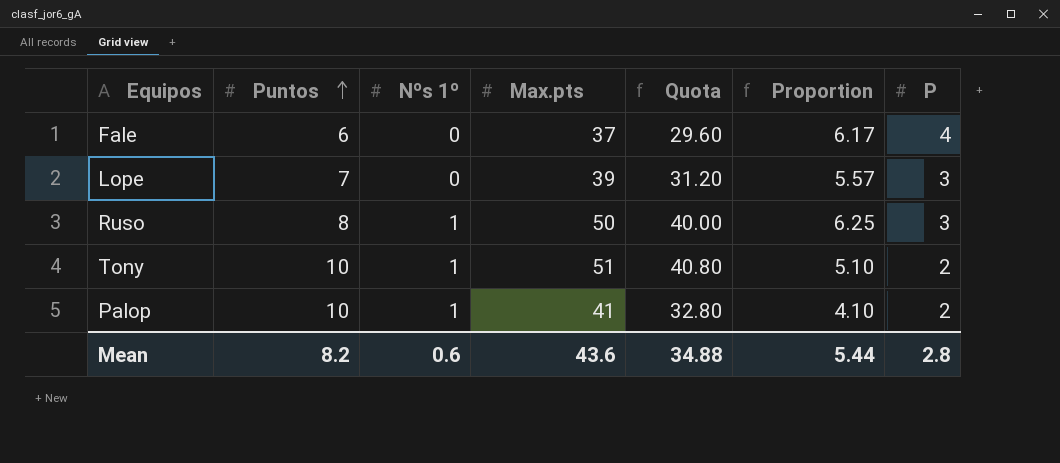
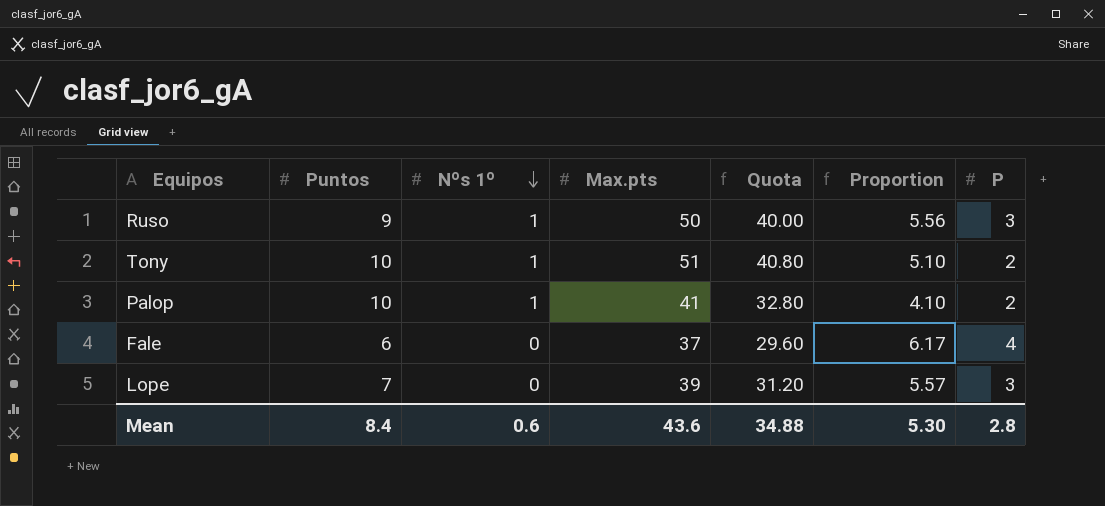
row order: Puntos ascending -> Nºs 1º descending
Ruso | Puntos: 8 -> 9
Ruso | Proportion: 6.25 -> 5.56
Mean | Puntos: 8.2 -> 8.4
Mean | Proportion: 5.44 -> 5.30

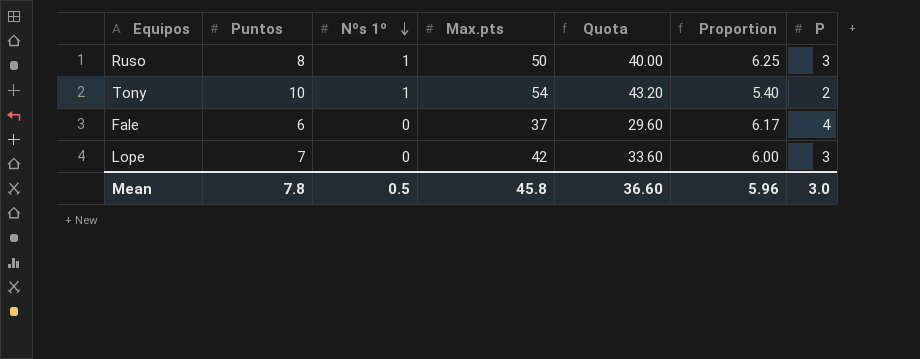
row Palop: 10 | 1 | 41 | 32.80 | 4.10 | 2 -> none
Ruso | Puntos: 9 -> 8
Ruso | Proportion: 5.56 -> 6.25
Tony | Max.pts: 51 -> 54
Tony | Quota: 40.80 -> 43.20
Tony | Proportion: 5.10 -> 5.40
Lope | Max.pts: 39 -> 42
Lope | Quota: 31.20 -> 33.60
Lope | Proportion: 5.57 -> 6.00
Mean | Puntos: 8.4 -> 7.8
Mean | Nºs 1º: 0.6 -> 0.5
Mean | Max.pts: 43.6 -> 45.8
Mean | Quota: 34.88 -> 36.60
Mean | Proportion: 5.30 -> 5.96
Mean | P: 2.8 -> 3.0

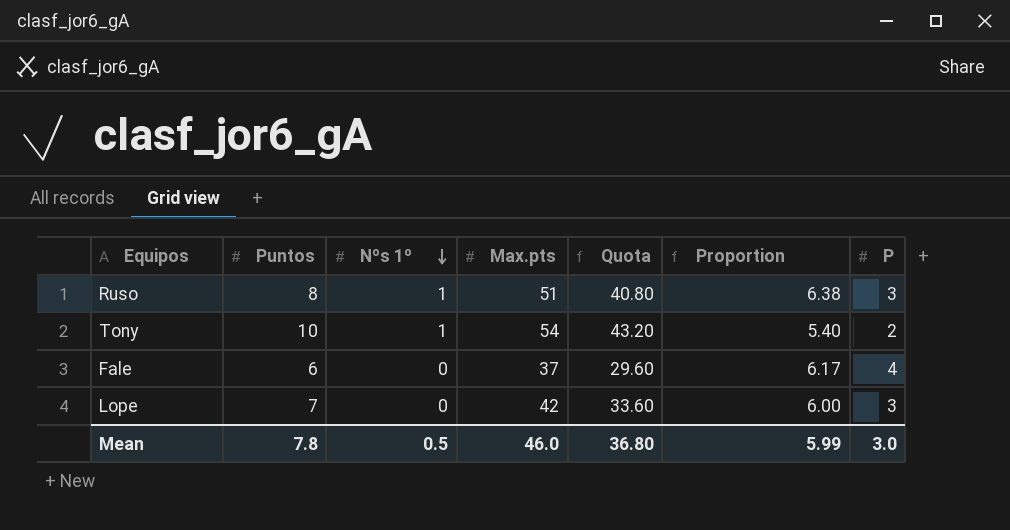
Ruso | Max.pts: 50 -> 51
Ruso | Quota: 40.00 -> 40.80
Ruso | Proportion: 6.25 -> 6.38
Mean | Max.pts: 45.8 -> 46.0
Mean | Quota: 36.60 -> 36.80
Mean | Proportion: 5.96 -> 5.99

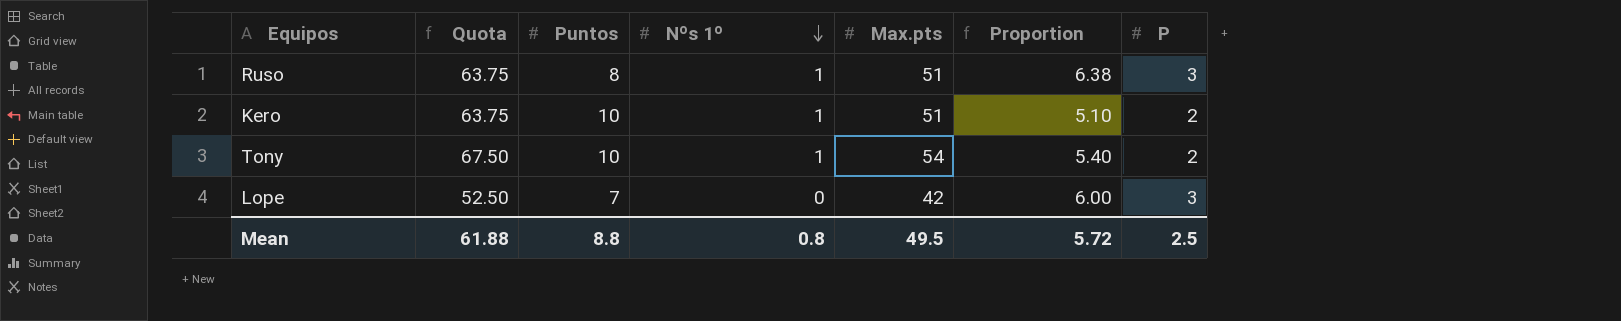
column Quota | formula: [Max.pts] * 0.8 -> [Max.pts] * 1.25
column Quota | position: 5 -> 2
row Fale: 6 | 0 | 37 | 29.60 | 6.17 | 4 -> none
row Kero: none -> 63.75 | 10 | 1 | 51 | 5.10 | 2
Mean | Quota: 36.80 -> 61.88
Mean | Puntos: 7.8 -> 8.8
Mean | Nºs 1º: 0.5 -> 0.8
Mean | Max.pts: 46.0 -> 49.5
Mean | Proportion: 5.99 -> 5.72
Mean | P: 3.0 -> 2.5

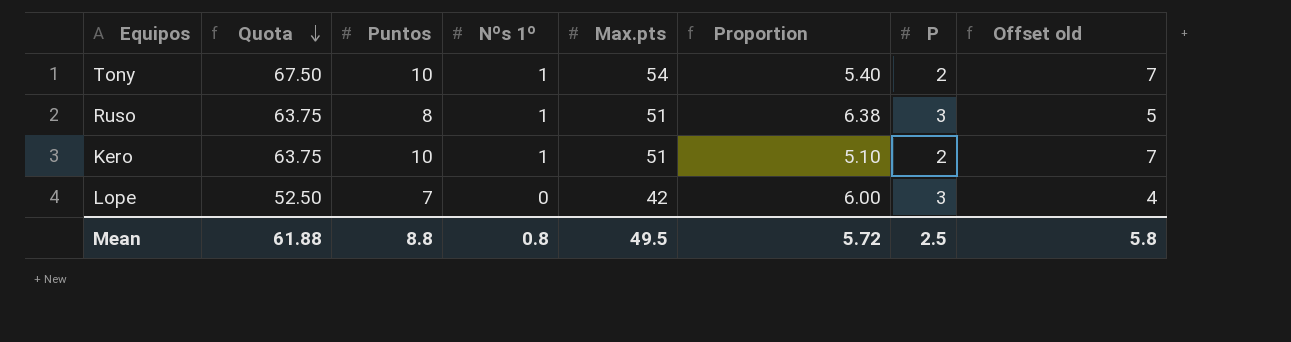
row order: Nºs 1º descending -> Quota descending
column Offset old | formula: none -> [Puntos] - 3

